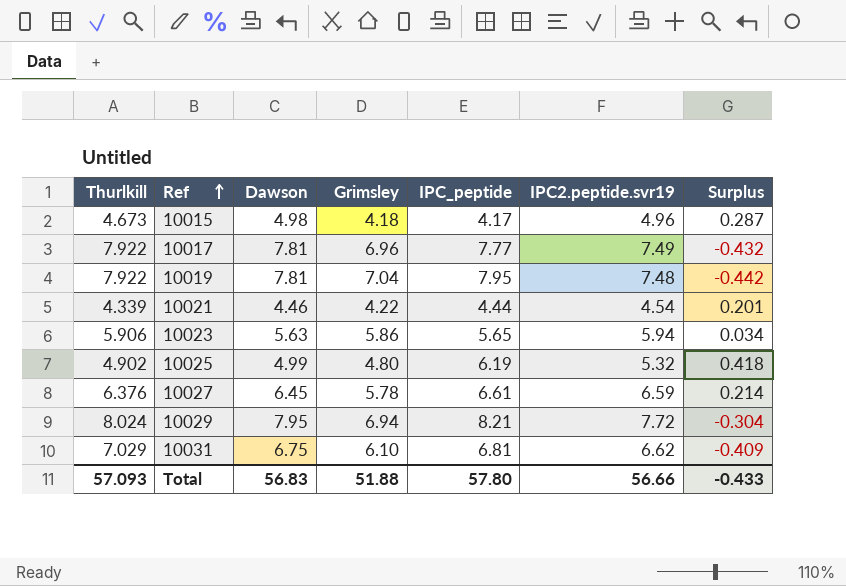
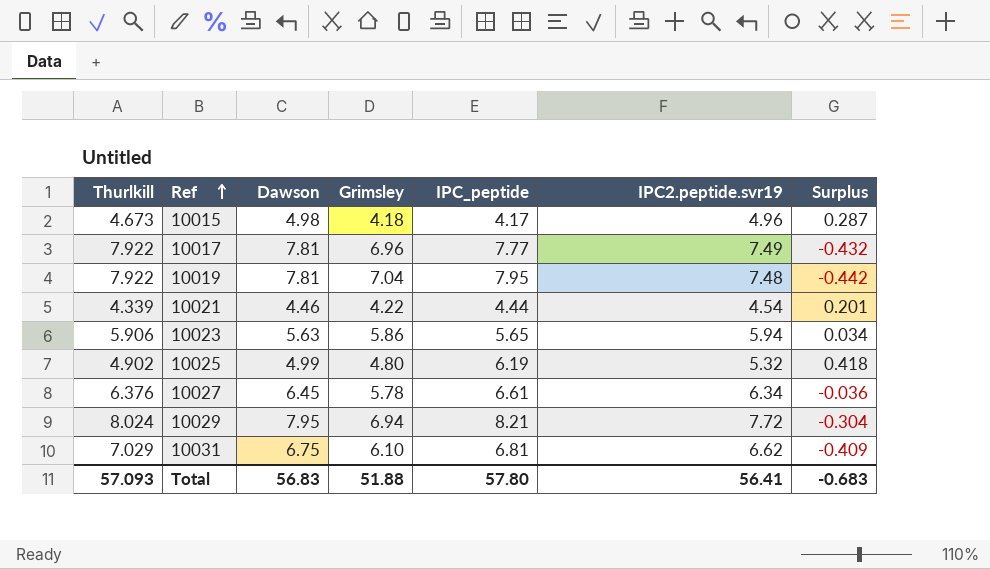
10027 | IPC2.peptide.svr19: 6.59 -> 6.34
10027 | Surplus: 0.214 -> -0.036
Total | IPC2.peptide.svr19: 56.66 -> 56.41
Total | Surplus: -0.433 -> -0.683

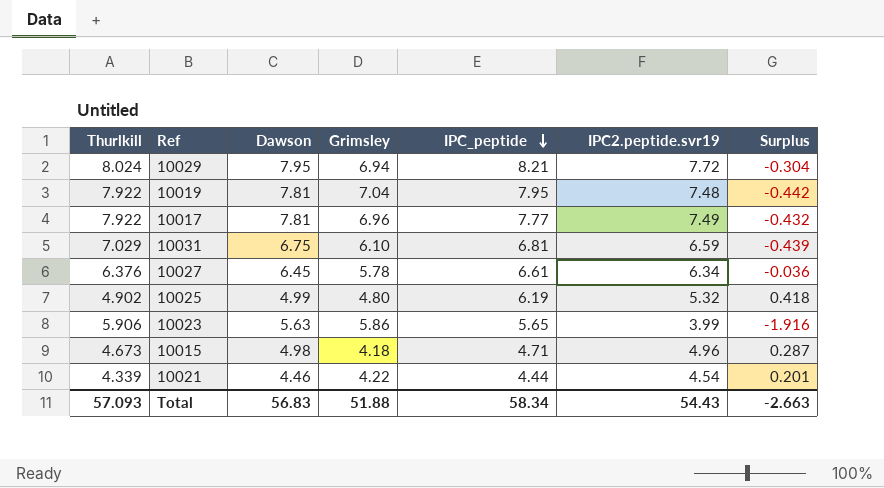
row order: Ref ascending -> IPC_peptide descending
10031 | IPC2.peptide.svr19: 6.62 -> 6.59
10031 | Surplus: -0.409 -> -0.439
10023 | IPC2.peptide.svr19: 5.94 -> 3.99
10023 | Surplus: 0.034 -> -1.916
10015 | IPC_peptide: 4.17 -> 4.71
Total | IPC_peptide: 57.80 -> 58.34
Total | IPC2.peptide.svr19: 56.41 -> 54.43
Total | Surplus: -0.683 -> -2.663

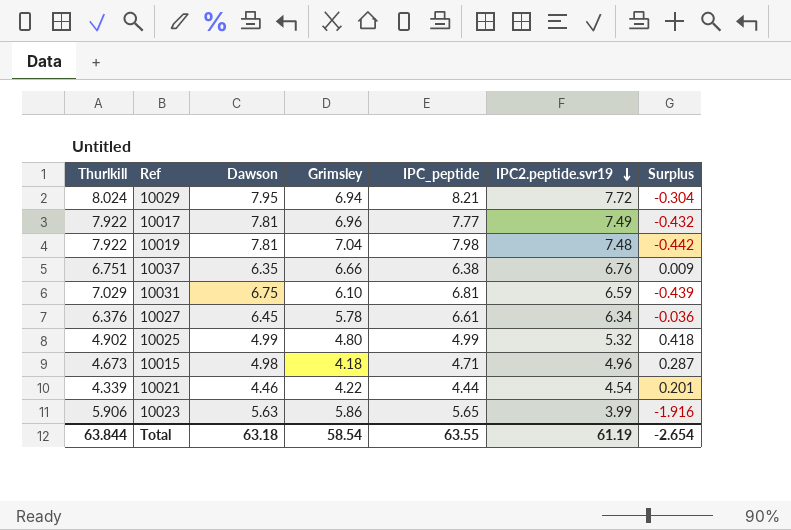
row order: IPC_peptide descending -> IPC2.peptide.svr19 descending
10019 | IPC_peptide: 7.95 -> 7.98
row 10037: none -> 6.751 | 6.35 | 6.66 | 6.38 | 6.76 | 0.009
10025 | IPC_peptide: 6.19 -> 4.99
Total | Thurlkill: 57.093 -> 63.844
Total | Dawson: 56.83 -> 63.18
Total | Grimsley: 51.88 -> 58.54
Total | IPC_peptide: 58.34 -> 63.55
Total | IPC2.peptide.svr19: 54.43 -> 61.19
Total | Surplus: -2.663 -> -2.654

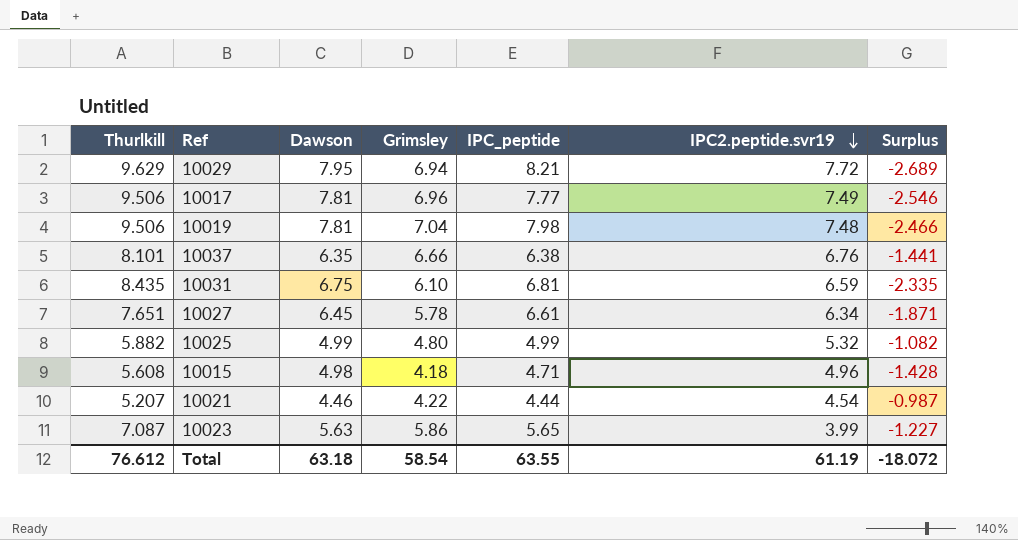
column Surplus | formula: [IPC2.peptide.svr19] - [Thurlkill] -> [Grimsley] - [Thurlkill]
10029 | Thurlkill: 8.024 -> 9.629
10017 | Thurlkill: 7.922 -> 9.506
10019 | Thurlkill: 7.922 -> 9.506
10037 | Thurlkill: 6.751 -> 8.101
10031 | Thurlkill: 7.029 -> 8.435
10027 | Thurlkill: 6.376 -> 7.651
10025 | Thurlkill: 4.902 -> 5.882
10015 | Thurlkill: 4.673 -> 5.608
10021 | Thurlkill: 4.339 -> 5.207
10023 | Thurlkill: 5.906 -> 7.087
Total | Thurlkill: 63.844 -> 76.612
Total | Surplus: -2.654 -> -18.072

